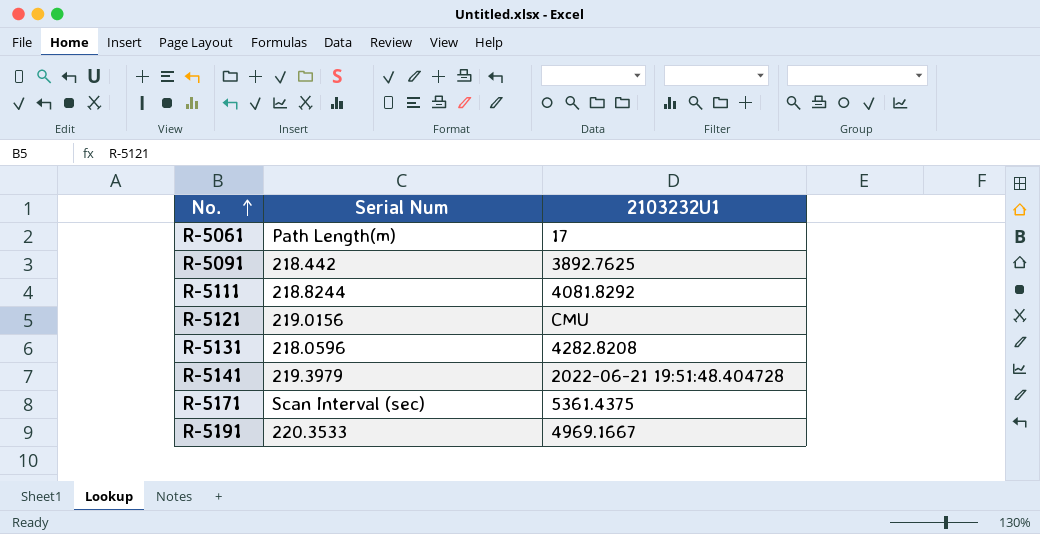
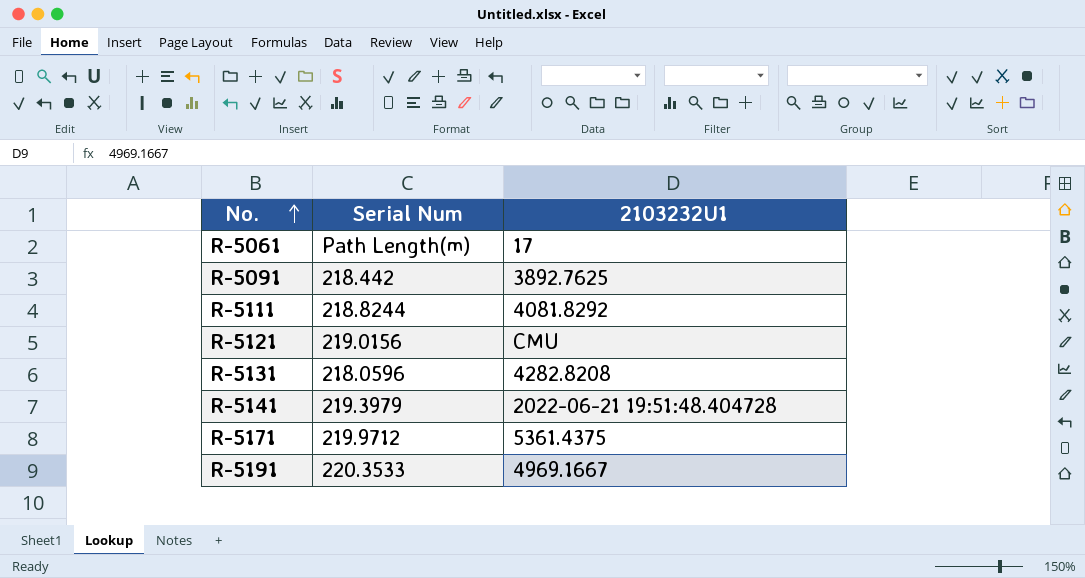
R-5171 | Serial Num: Scan Interval (sec) -> 219.9712

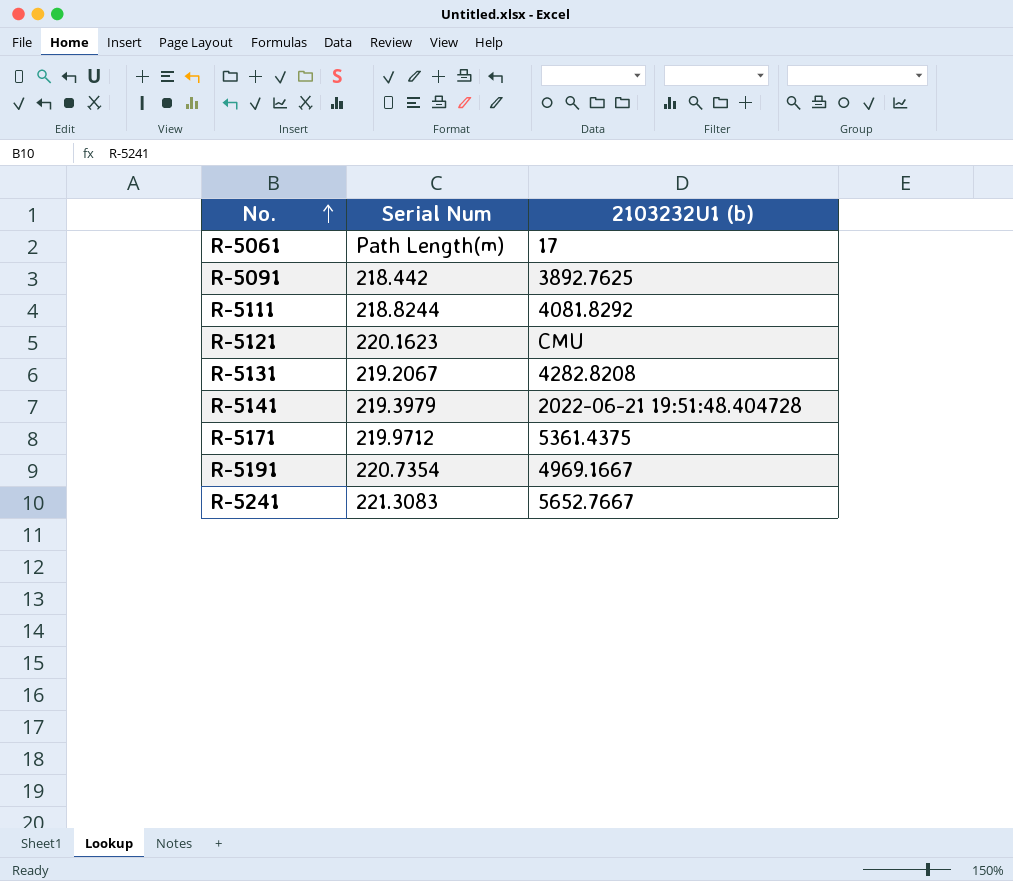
column name: 2103232U1 -> 2103232U1 (b)
R-5121 | Serial Num: 219.0156 -> 220.1623
R-5131 | Serial Num: 218.0596 -> 219.2067
R-5191 | Serial Num: 220.3533 -> 220.7354
row R-5241: none -> 221.3083 | 5652.7667

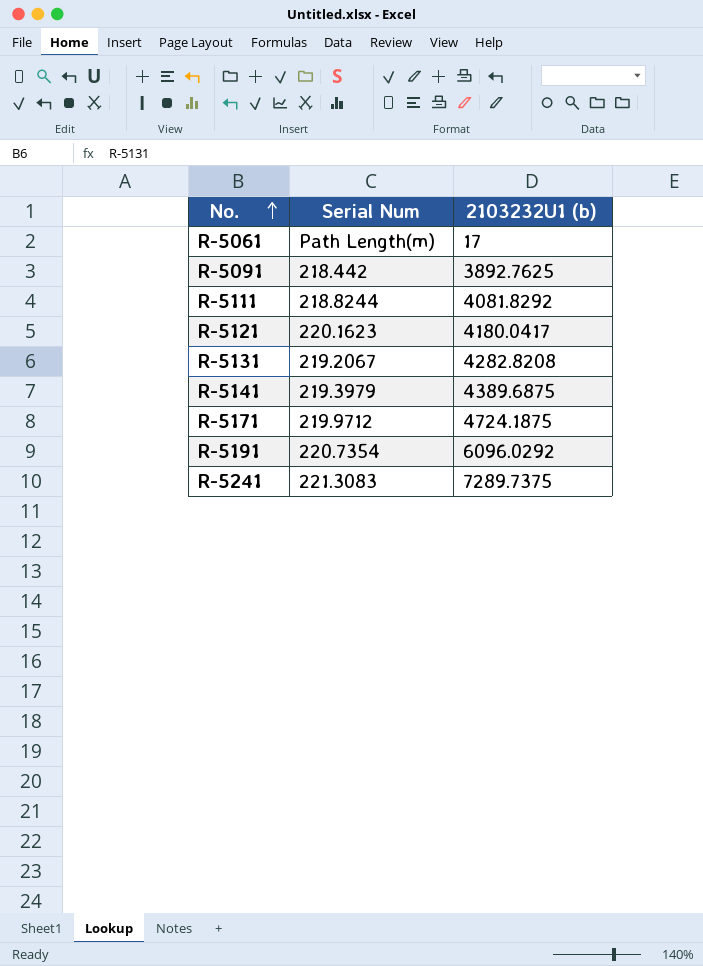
R-5121 | 2103232U1 (b): CMU -> 4180.0417
R-5141 | 2103232U1 (b): 2022-06-21 19:51:48.404728 -> 4389.6875
R-5171 | 2103232U1 (b): 5361.4375 -> 4724.1875
R-5191 | 2103232U1 (b): 4969.1667 -> 6096.0292
R-5241 | 2103232U1 (b): 5652.7667 -> 7289.7375

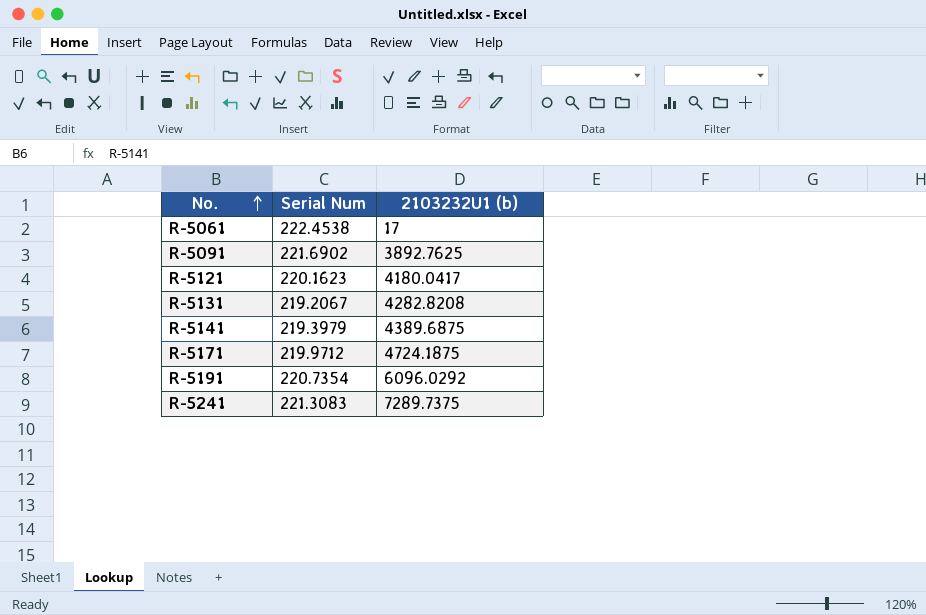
row R-5111: 218.8244 | 4081.8292 -> none
R-5061 | Serial Num: Path Length(m) -> 222.4538
R-5091 | Serial Num: 218.442 -> 221.6902

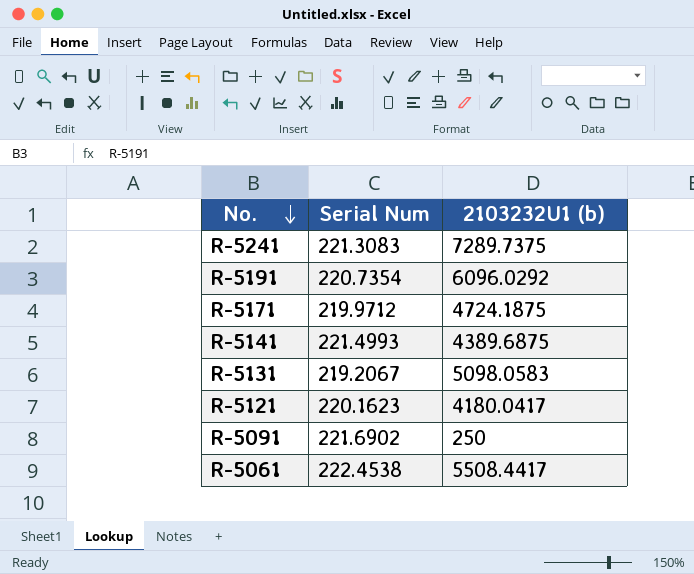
row order: No. ascending -> No. descending
R-5141 | Serial Num: 219.3979 -> 221.4993
R-5131 | 2103232U1 (b): 4282.8208 -> 5098.0583
R-5091 | 2103232U1 (b): 3892.7625 -> 250
R-5061 | 2103232U1 (b): 17 -> 5508.4417

